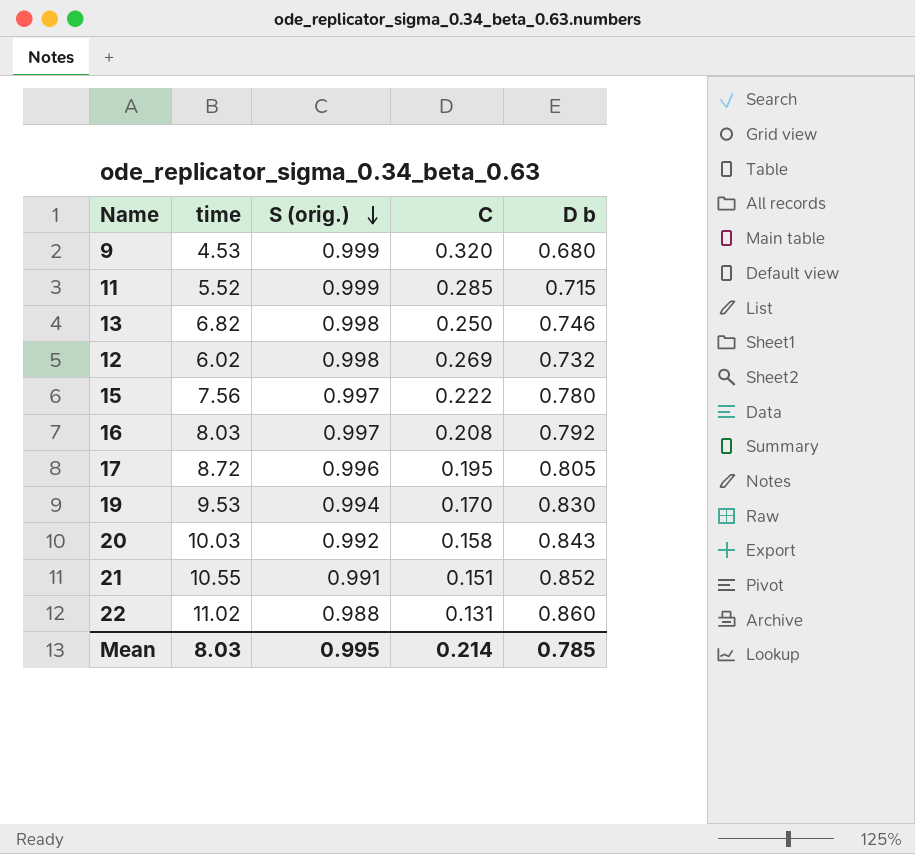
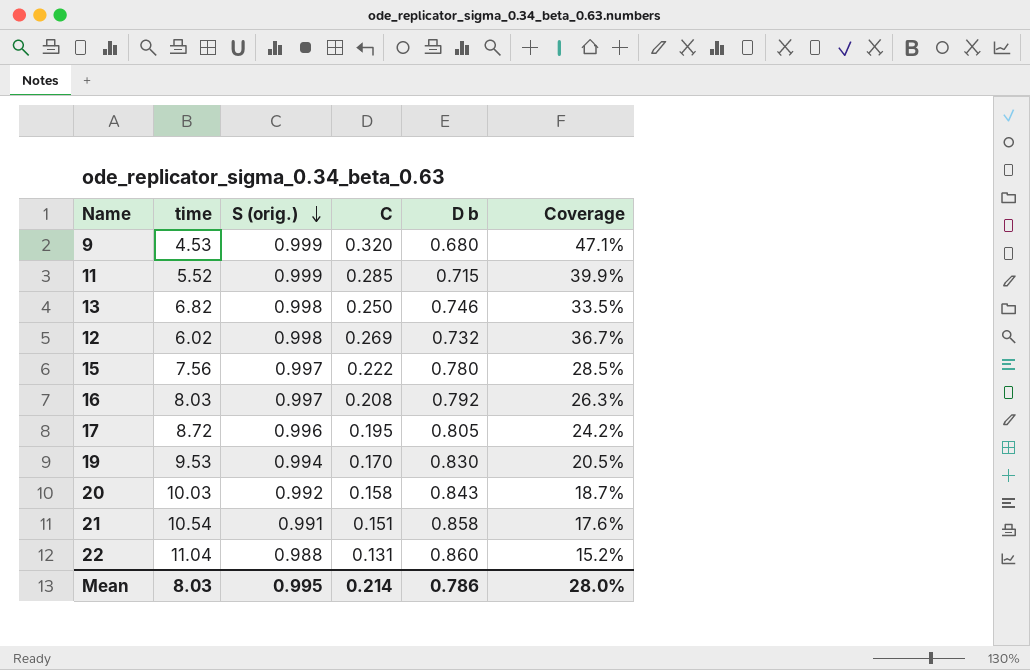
column Coverage | formula: none -> [C] / [D b]
21 | time: 10.55 -> 10.54
21 | D b: 0.852 -> 0.858
22 | time: 11.02 -> 11.04
Mean | D b: 0.785 -> 0.786

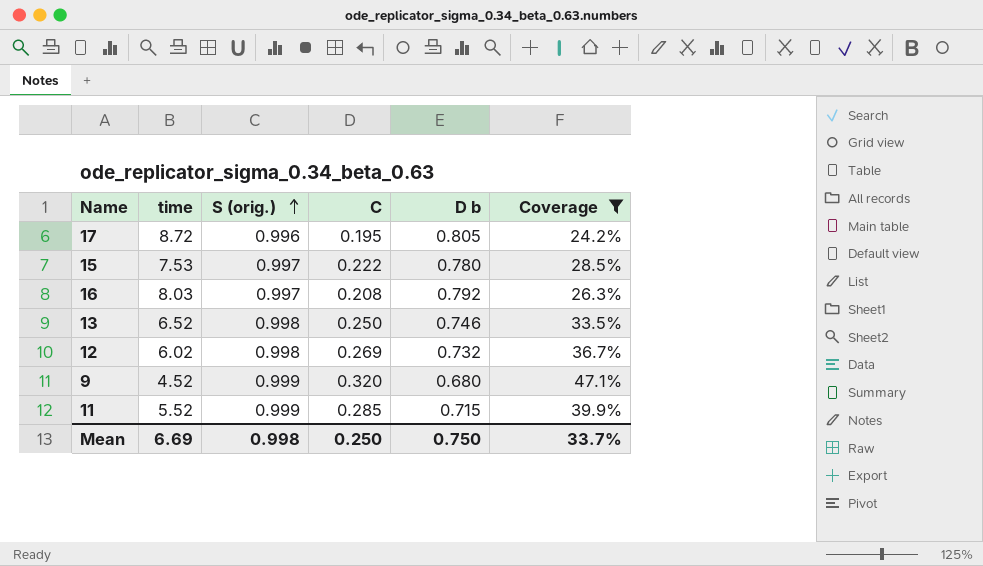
filter: none -> Coverage >= 24.2%
row order: S (orig.) descending -> S (orig.) ascending
15 | time: 7.56 -> 7.53
13 | time: 6.82 -> 6.52
9 | time: 4.53 -> 4.52
Mean | time: 8.03 -> 6.69
Mean | S (orig.): 0.995 -> 0.998
Mean | C: 0.214 -> 0.250
Mean | D b: 0.786 -> 0.750
Mean | Coverage: 28.0% -> 33.7%

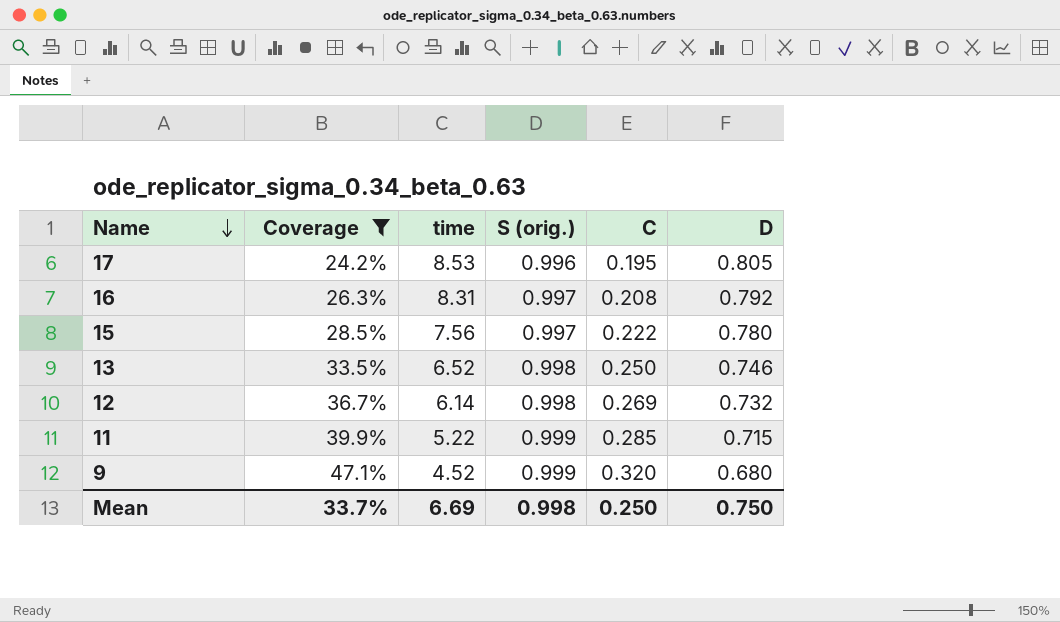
row order: S (orig.) ascending -> Name descending
column Coverage | position: 6 -> 2
column name: D b -> D
17 | time: 8.72 -> 8.53
16 | time: 8.03 -> 8.31
15 | time: 7.53 -> 7.56
12 | time: 6.02 -> 6.14
11 | time: 5.52 -> 5.22

